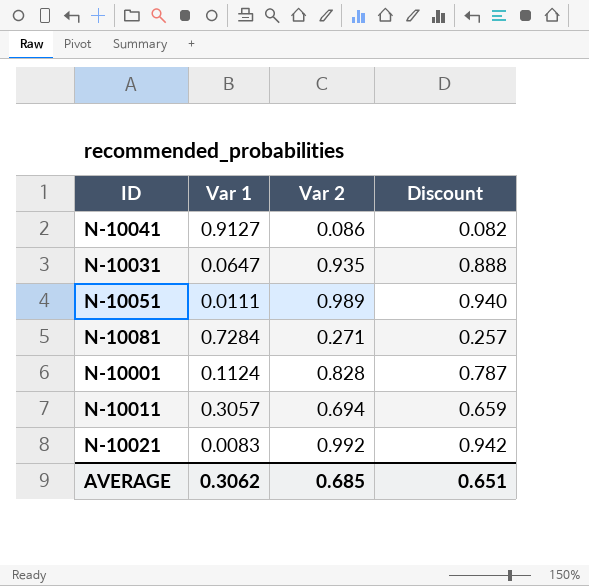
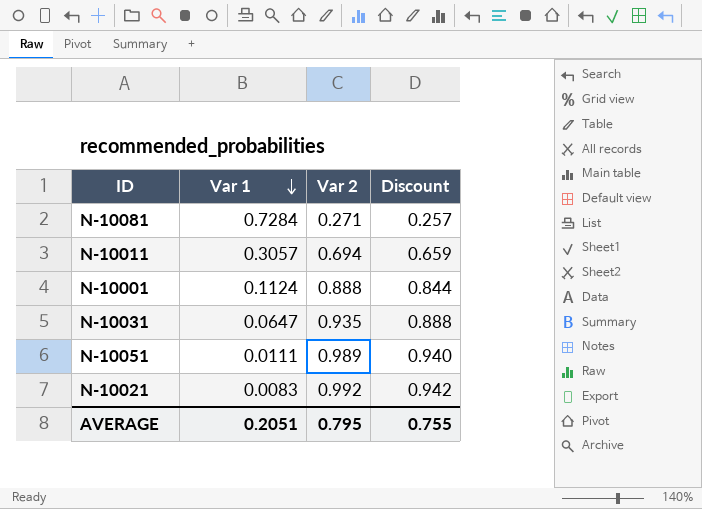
row order: none -> Var 1 descending
row N-10041: 0.9127 | 0.086 | 0.082 -> none
N-10001 | Var 2: 0.828 -> 0.888
N-10001 | Discount: 0.787 -> 0.844
AVERAGE | Var 1: 0.3062 -> 0.2051
AVERAGE | Var 2: 0.685 -> 0.795
AVERAGE | Discount: 0.651 -> 0.755

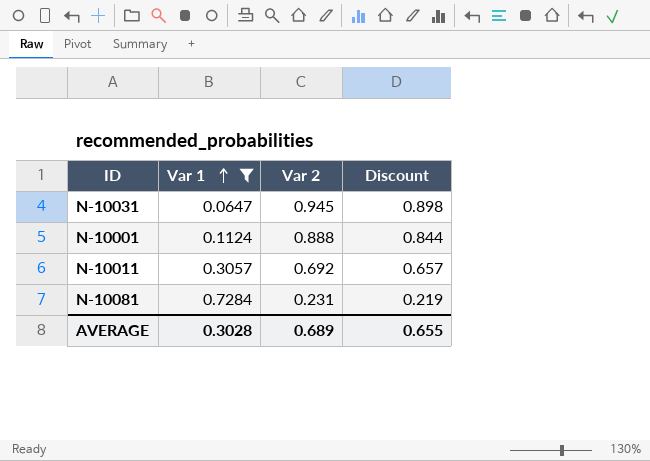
filter: none -> Var 1 >= 0.0647
row order: Var 1 descending -> Var 1 ascending
N-10031 | Var 2: 0.935 -> 0.945
N-10031 | Discount: 0.888 -> 0.898
N-10011 | Var 2: 0.694 -> 0.692
N-10011 | Discount: 0.659 -> 0.657
N-10081 | Var 2: 0.271 -> 0.231
N-10081 | Discount: 0.257 -> 0.219
AVERAGE | Var 1: 0.2051 -> 0.3028
AVERAGE | Var 2: 0.795 -> 0.689
AVERAGE | Discount: 0.755 -> 0.655

